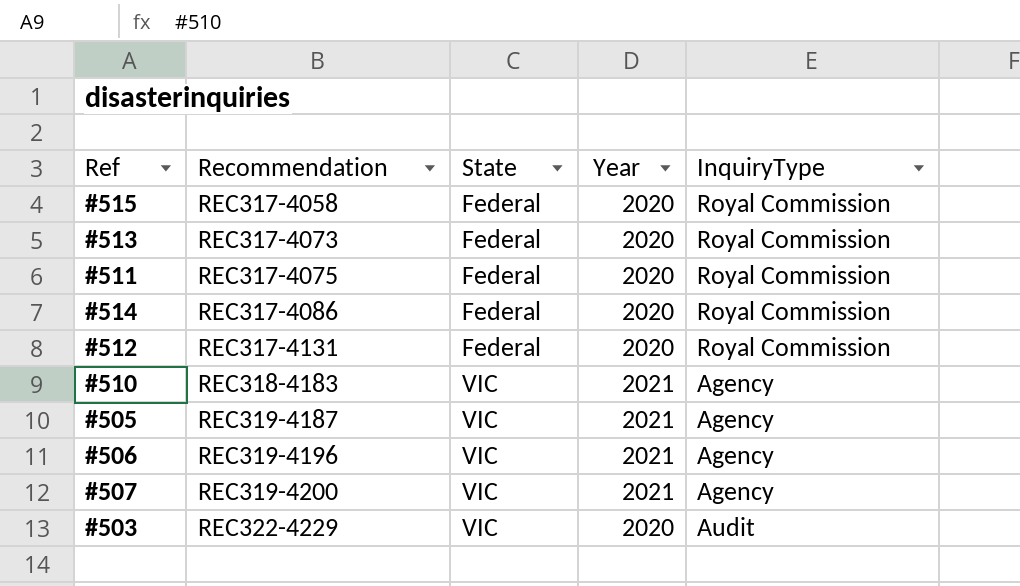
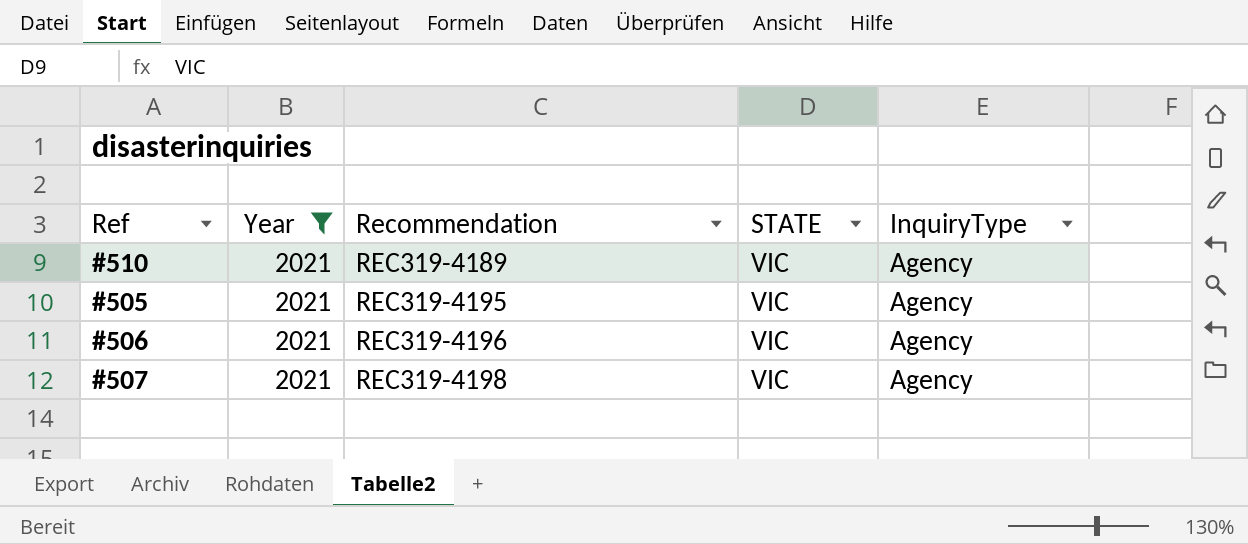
filter: none -> Year = 2021
column Year | position: 4 -> 2
column name: State -> STATE
#510 | Recommendation: REC318-4183 -> REC319-4189
#505 | Recommendation: REC319-4187 -> REC319-4195
#507 | Recommendation: REC319-4200 -> REC319-4198

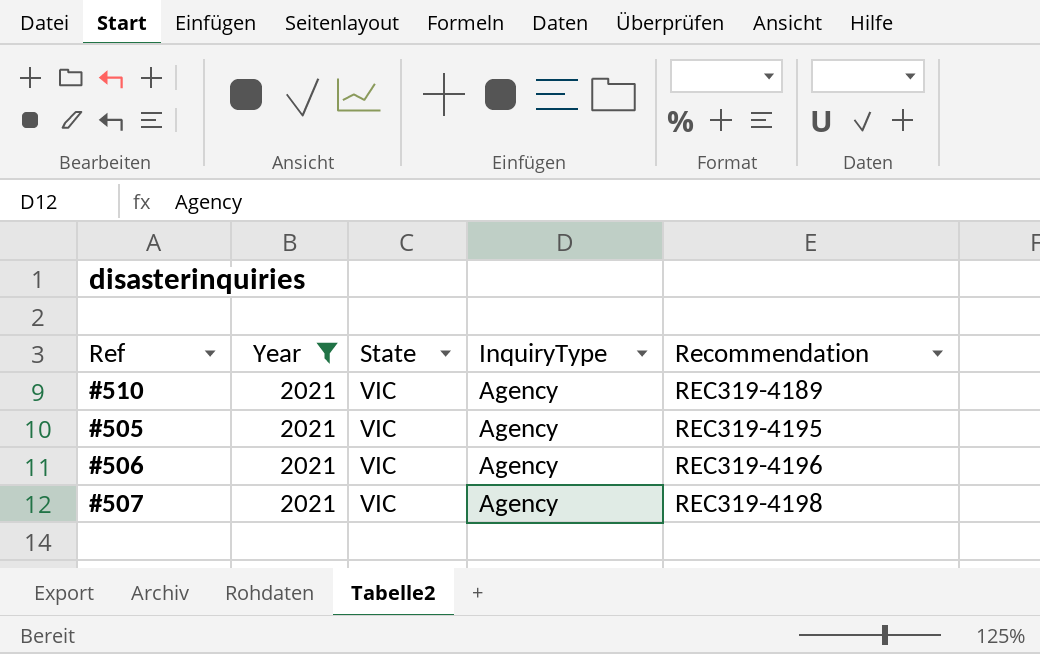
column name: STATE -> State
column Recommendation | position: 3 -> 5

